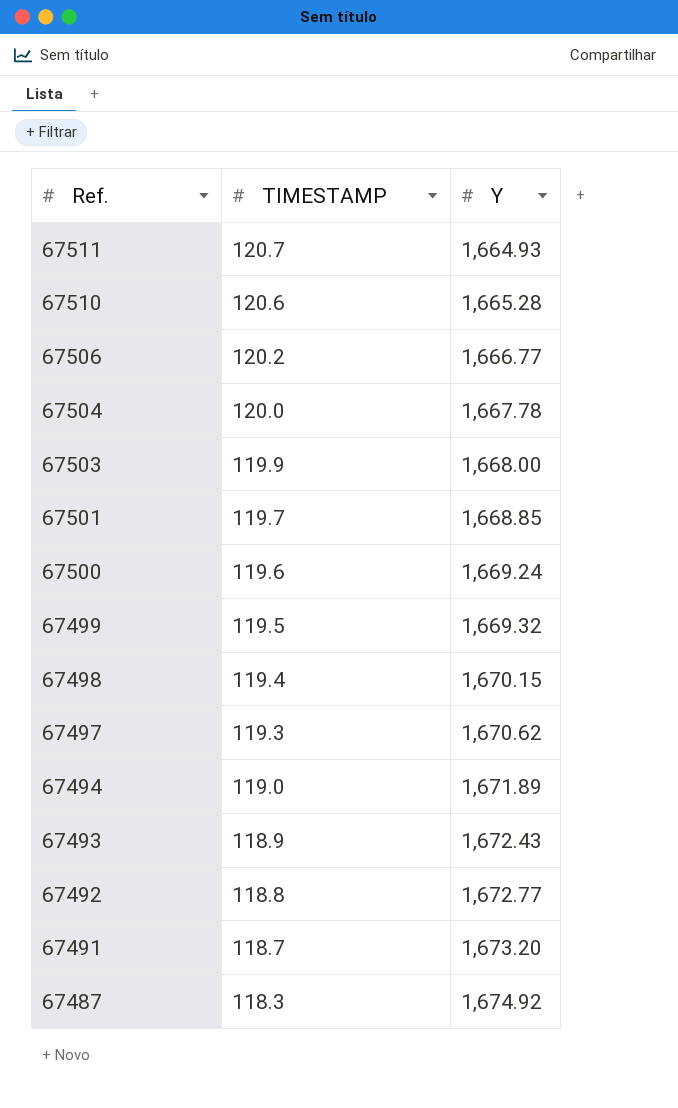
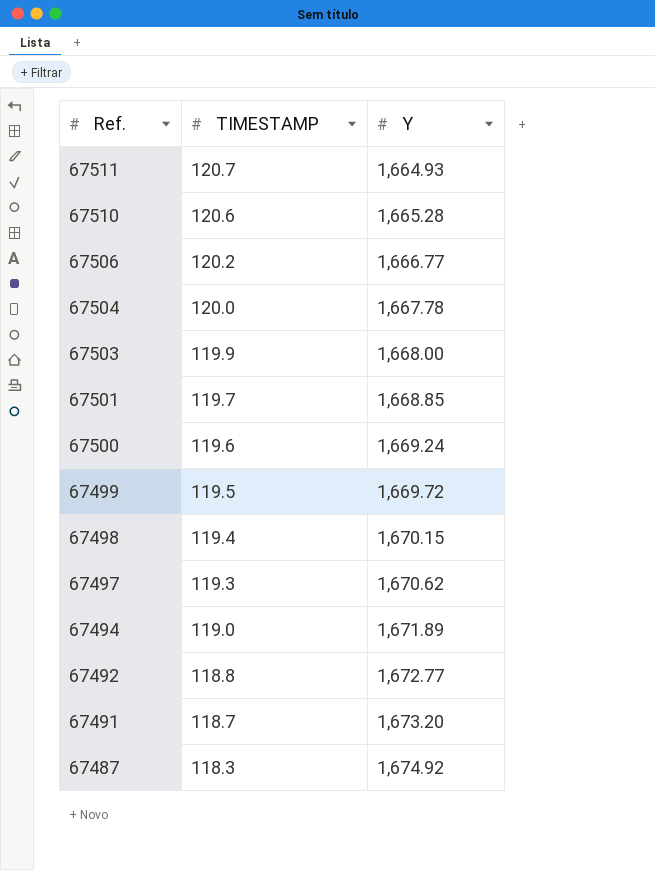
row 67493: 118.9 | 1,672.43 -> none
67499 | Y: 1,669.32 -> 1,669.72

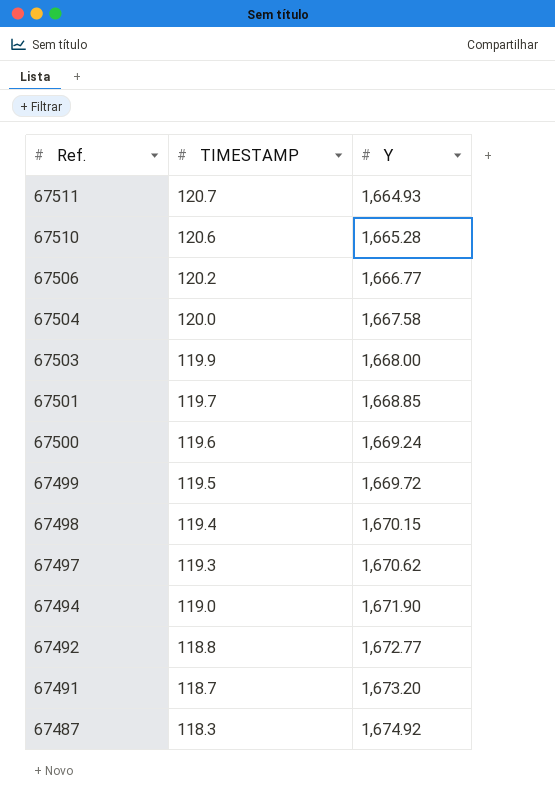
67504 | Y: 1,667.78 -> 1,667.58
67494 | Y: 1,671.89 -> 1,671.90

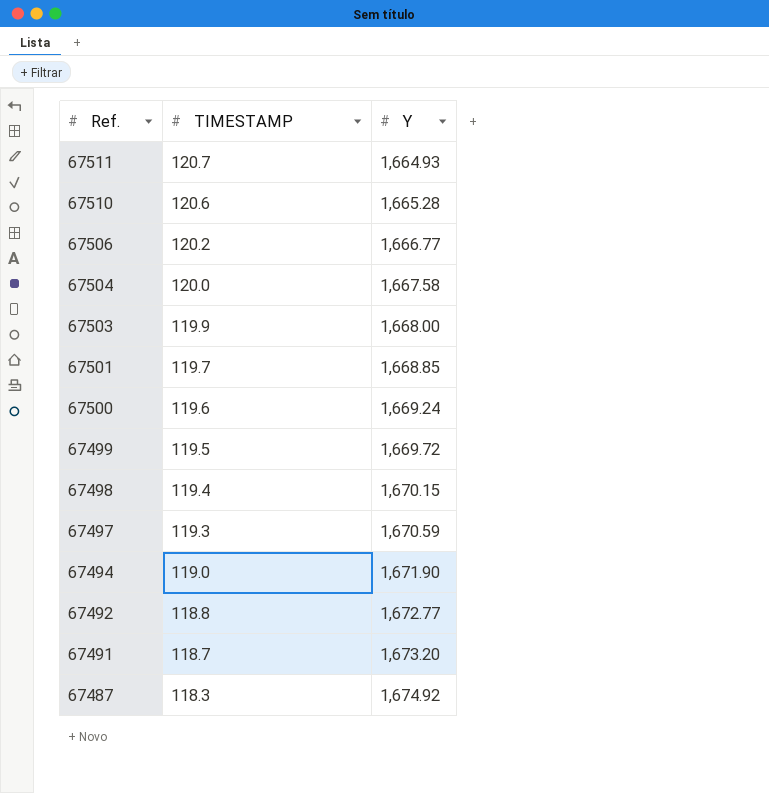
67497 | Y: 1,670.62 -> 1,670.59

